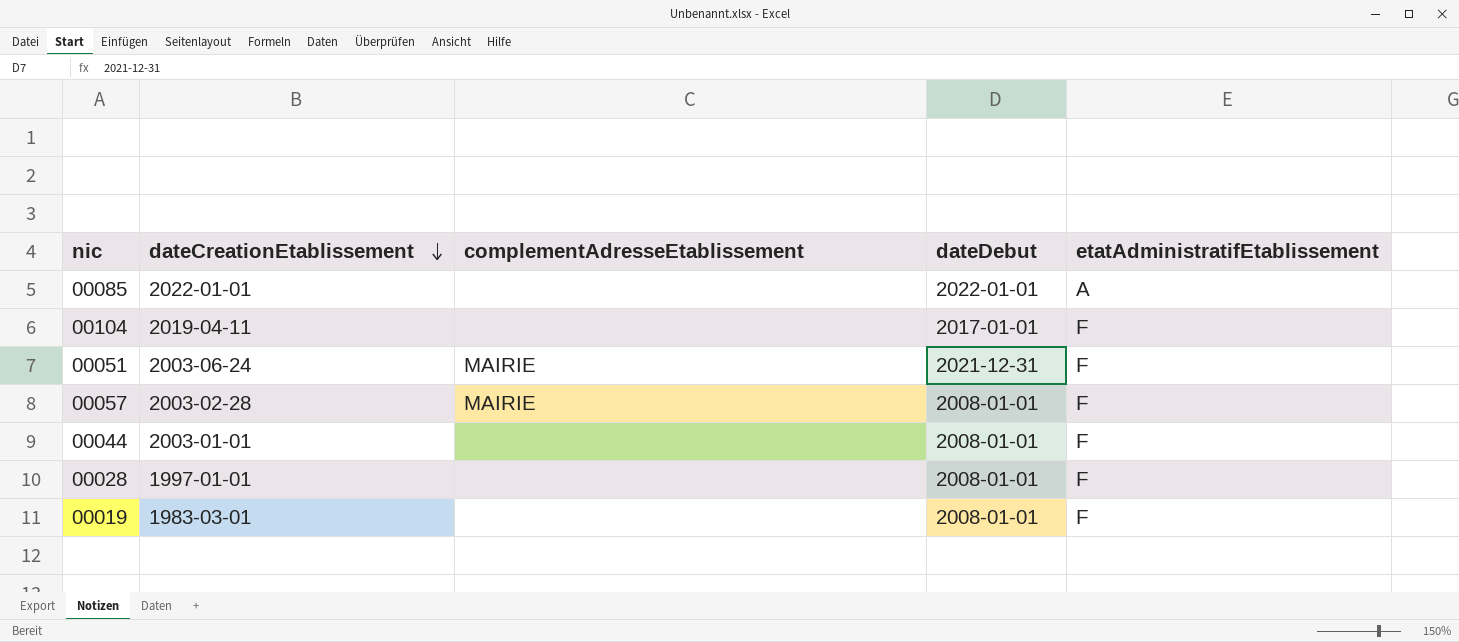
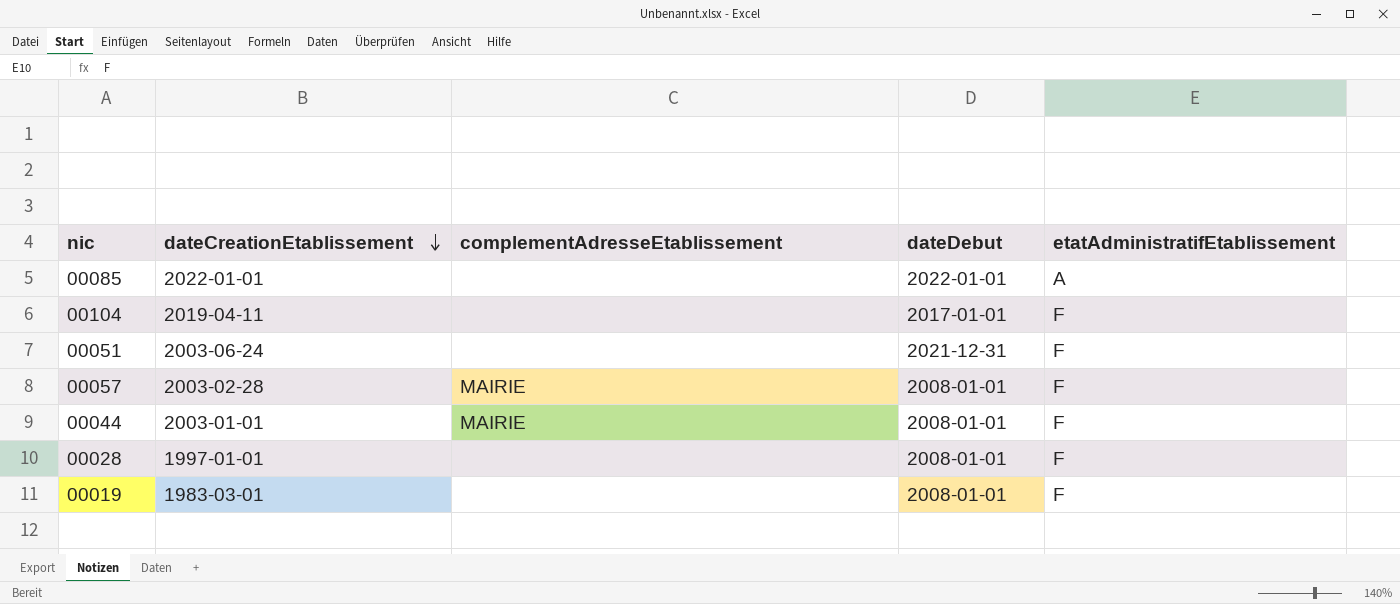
00051 | complementAdresseEtablissement: MAIRIE -> none
00044 | complementAdresseEtablissement: none -> MAIRIE

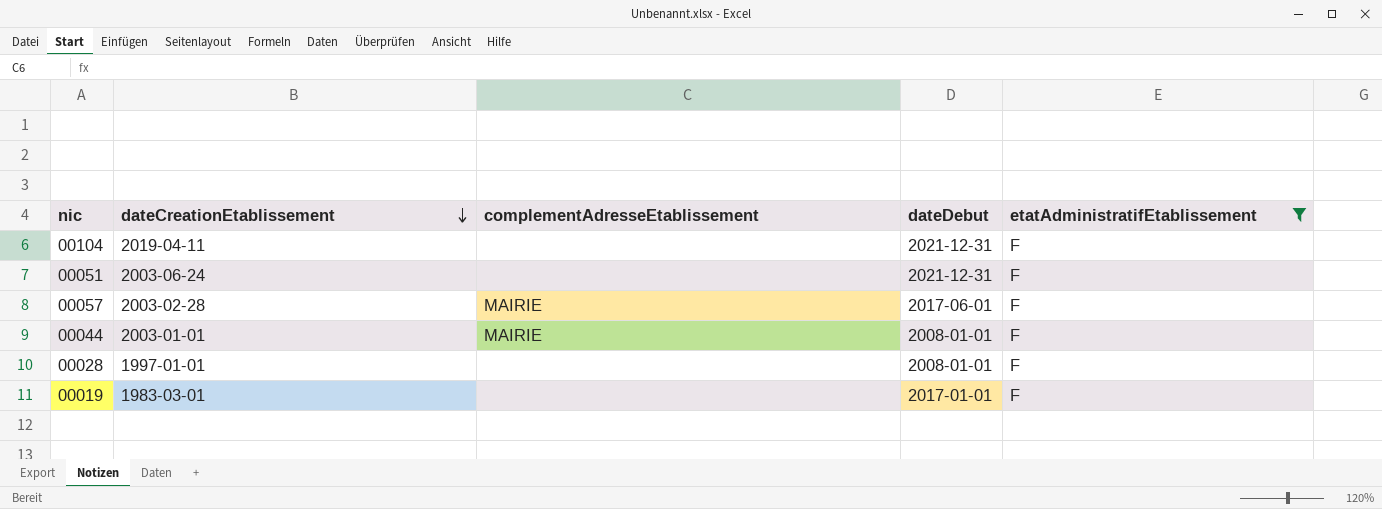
filter: none -> etatAdministratifEtablissement = F
00104 | dateDebut: 2017-01-01 -> 2021-12-31
00057 | dateDebut: 2008-01-01 -> 2017-06-01
00019 | dateDebut: 2008-01-01 -> 2017-01-01

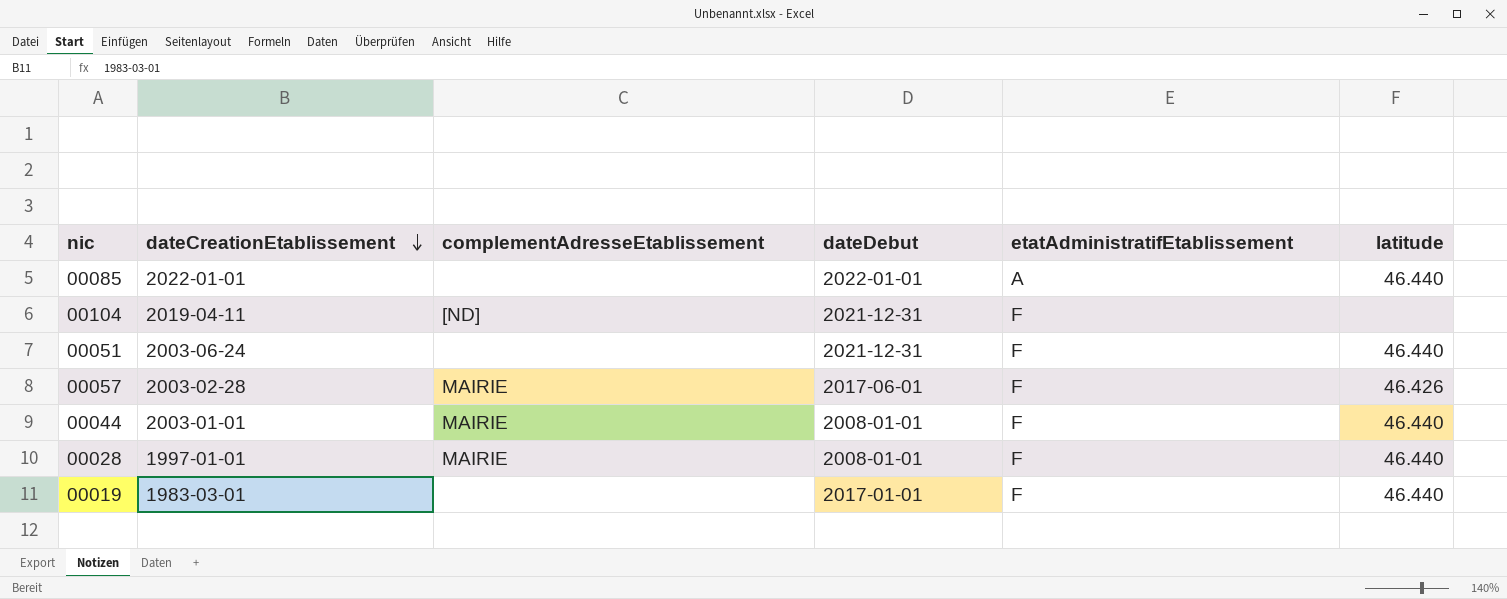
filter: etatAdministratifEtablissement = F -> none
column latitude | position: none -> 6
00104 | complementAdresseEtablissement: none -> [ND]
00028 | complementAdresseEtablissement: none -> MAIRIE

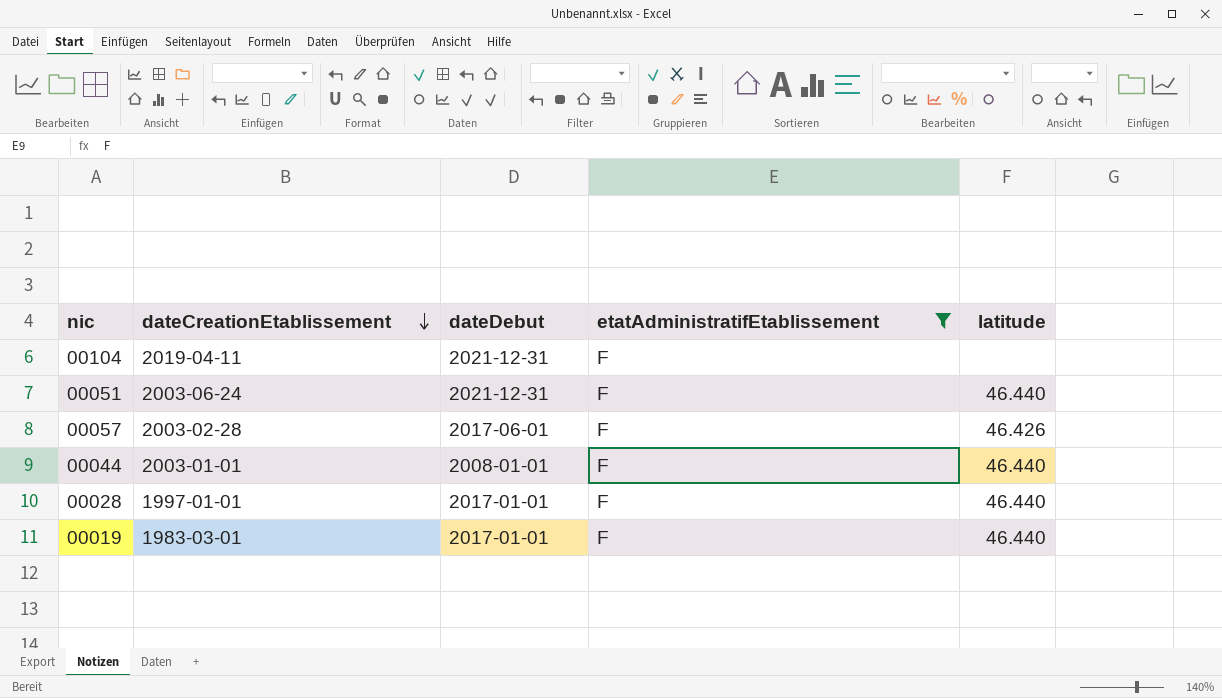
filter: none -> etatAdministratifEtablissement = F
column complementAdresseEtablissement | position: 3 -> none
00028 | dateDebut: 2008-01-01 -> 2017-01-01

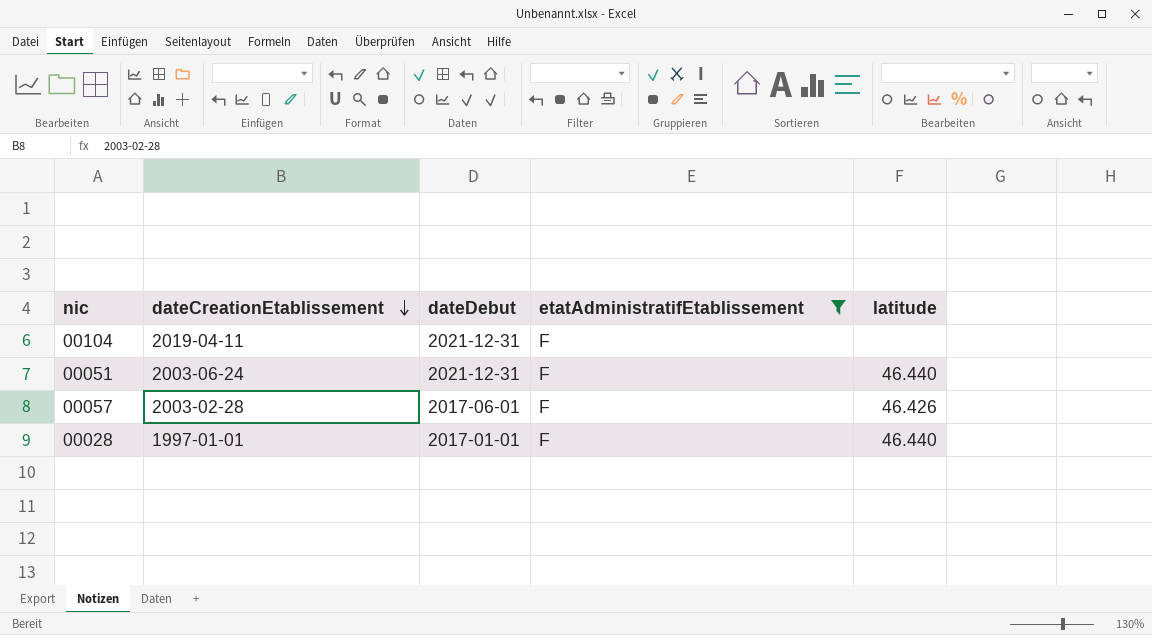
row 00044: 2003-01-01 | 2008-01-01 | F | 46.440 -> none
row 00019: 1983-03-01 | 2017-01-01 | F | 46.440 -> none

